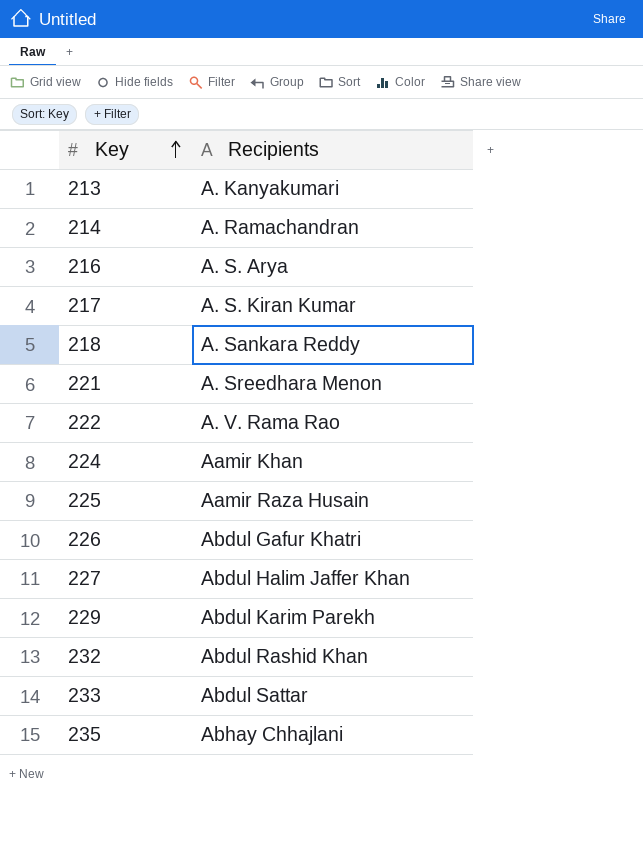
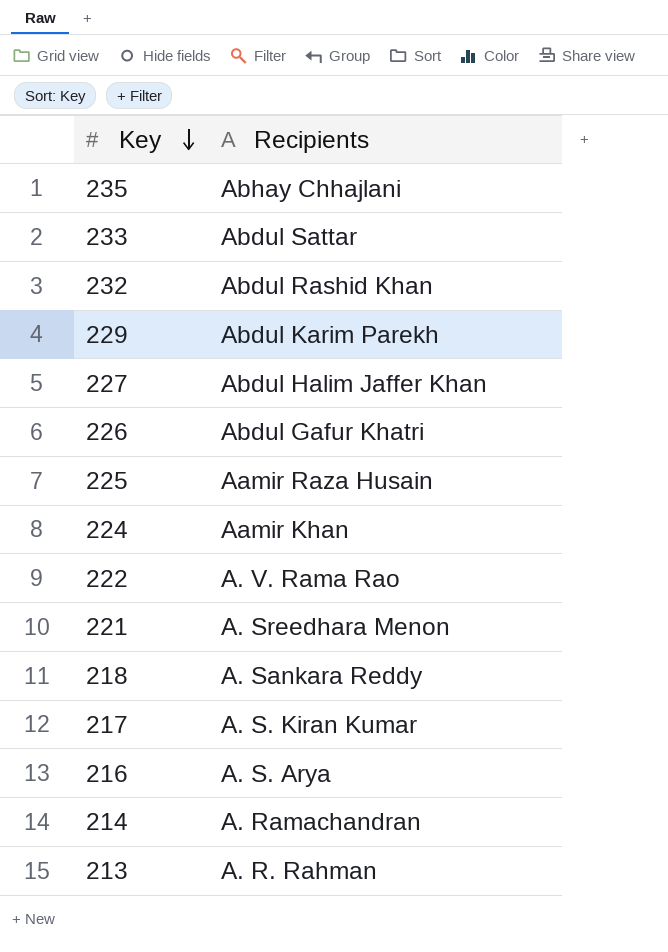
row order: Key ascending -> Key descending
213 | Recipients: A. Kanyakumari -> A. R. Rahman

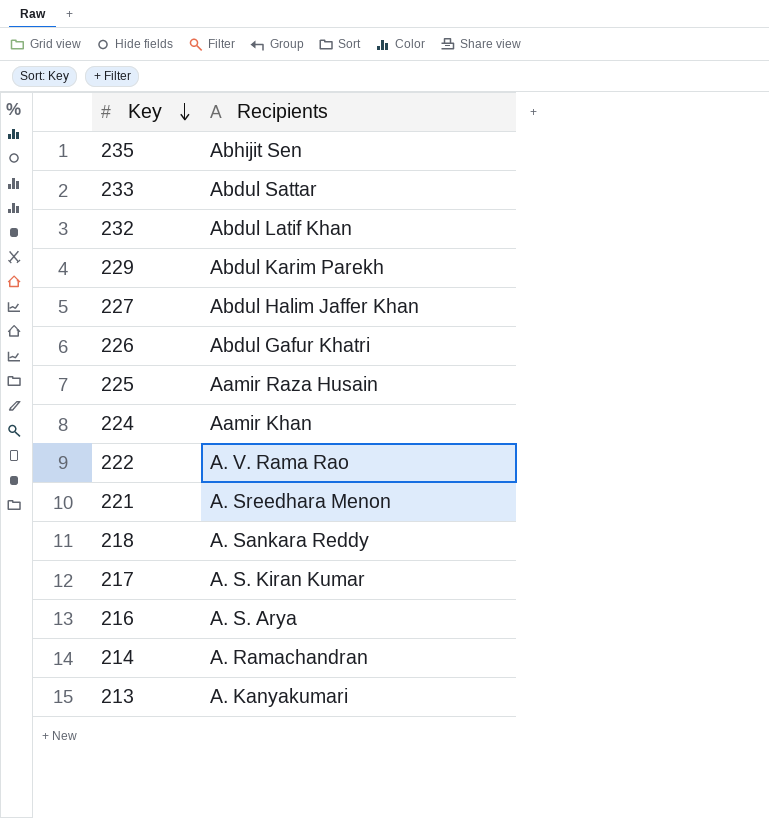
235 | Recipients: Abhay Chhajlani -> Abhijit Sen
232 | Recipients: Abdul Rashid Khan -> Abdul Latif Khan
213 | Recipients: A. R. Rahman -> A. Kanyakumari

